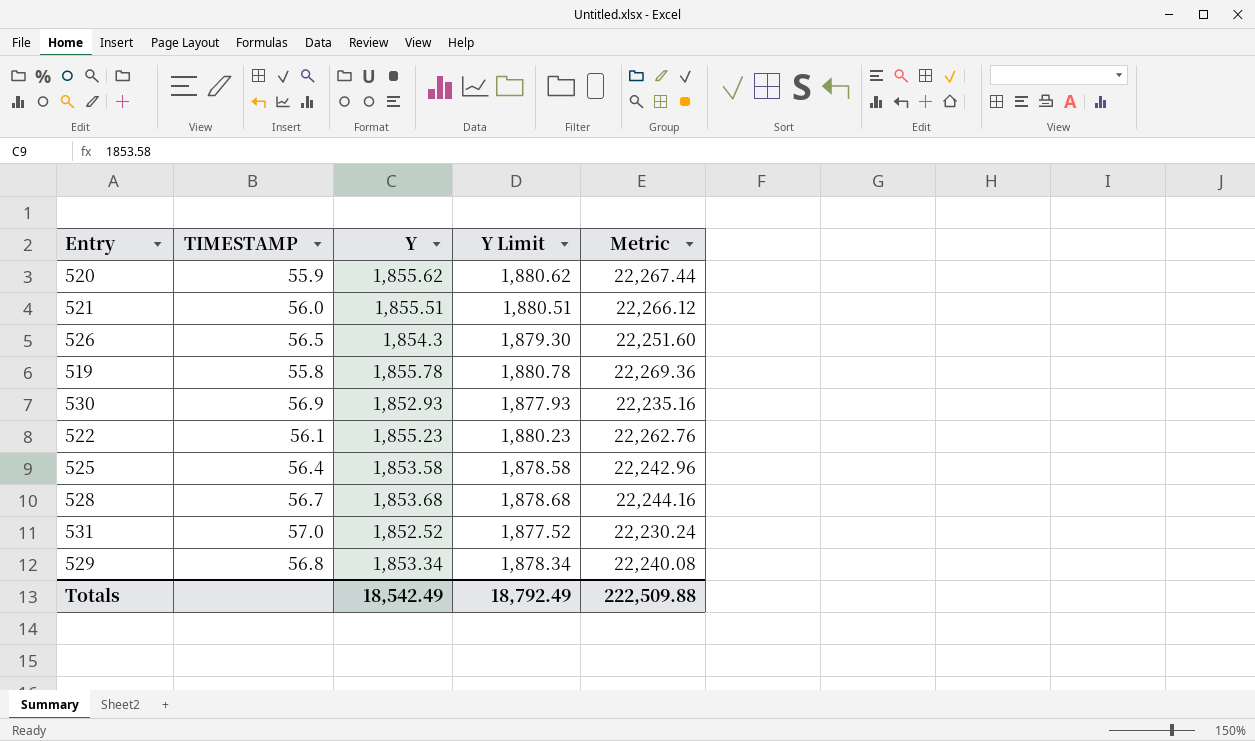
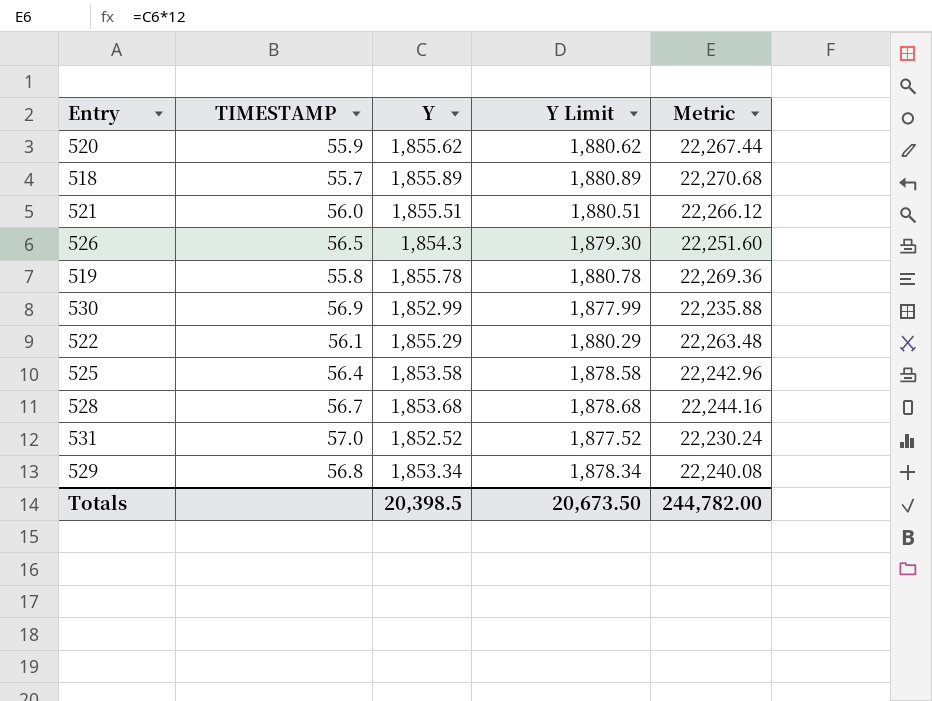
row 518: none -> 55.7 | 1,855.89 | 1,880.89 | 22,270.68
530 | Y: 1,852.93 -> 1,852.99
530 | Y Limit: 1,877.93 -> 1,877.99
530 | Metric: 22,235.16 -> 22,235.88
522 | Y: 1,855.23 -> 1,855.29
522 | Y Limit: 1,880.23 -> 1,880.29
522 | Metric: 22,262.76 -> 22,263.48
Totals | Y: 18,542.49 -> 20,398.5
Totals | Y Limit: 18,792.49 -> 20,673.50
Totals | Metric: 222,509.88 -> 244,782.00

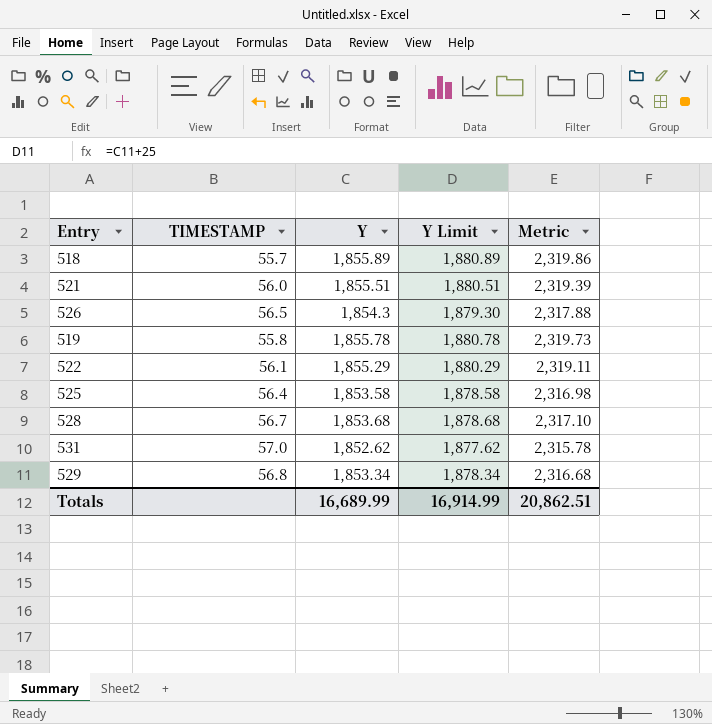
column Metric | formula: [Y] * 12 -> [Y] * 1.25
row 520: 55.9 | 1,855.62 | 1,880.62 | 22,267.44 -> none
row 530: 56.9 | 1,852.99 | 1,877.99 | 22,235.88 -> none
531 | Y: 1,852.52 -> 1,852.62
531 | Y Limit: 1,877.52 -> 1,877.62
Totals | Y: 20,398.5 -> 16,689.99
Totals | Y Limit: 20,673.50 -> 16,914.99
Totals | Metric: 244,782.00 -> 20,862.51

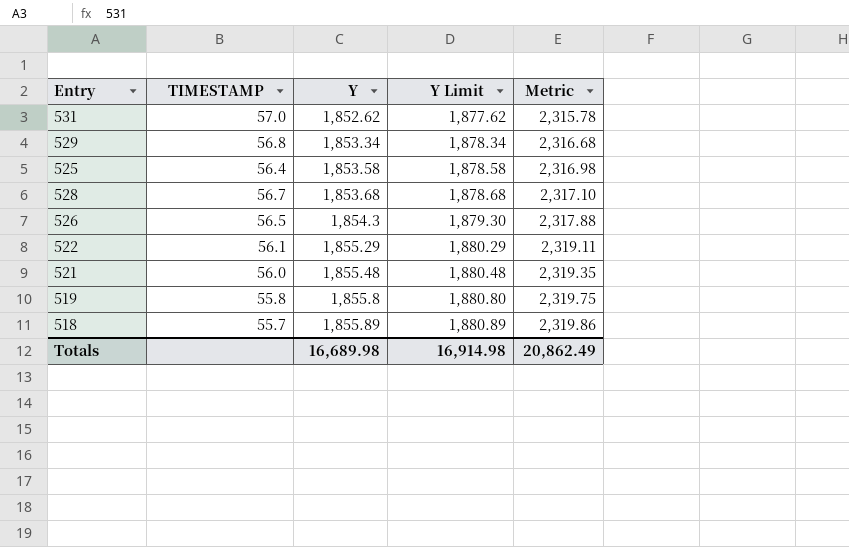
row order: none -> Y ascending
521 | Y: 1,855.51 -> 1,855.48
521 | Y Limit: 1,880.51 -> 1,880.48
521 | Metric: 2,319.39 -> 2,319.35
519 | Y: 1,855.78 -> 1,855.8
519 | Y Limit: 1,880.78 -> 1,880.80
519 | Metric: 2,319.73 -> 2,319.75
Totals | Y: 16,689.99 -> 16,689.98
Totals | Y Limit: 16,914.99 -> 16,914.98
Totals | Metric: 20,862.51 -> 20,862.49

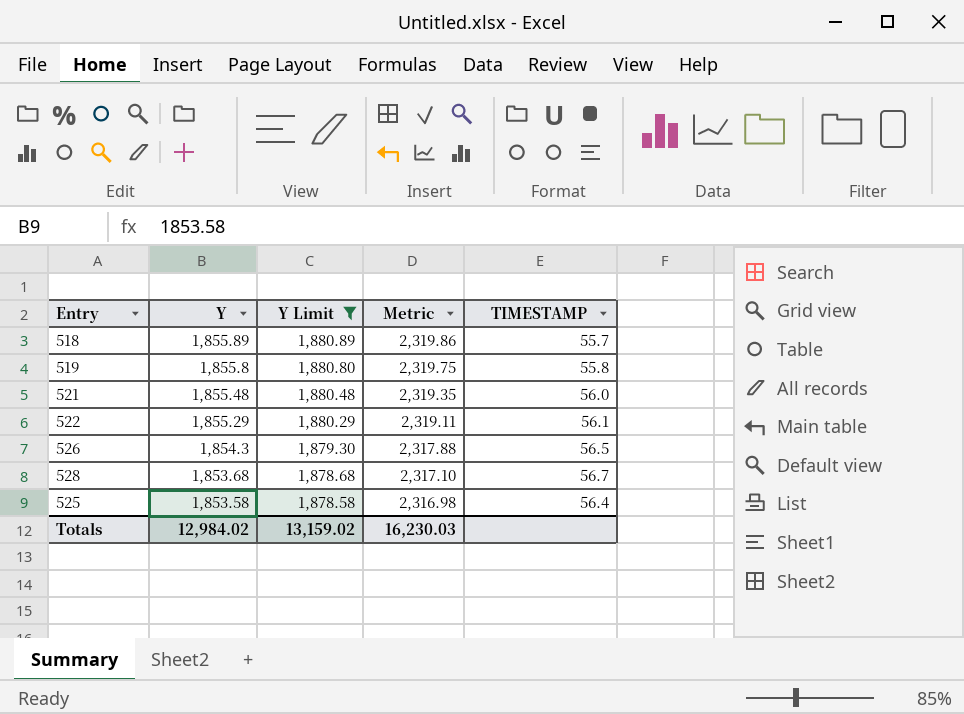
filter: none -> Y Limit >= 1,878.58
row order: Y ascending -> Y descending
column TIMESTAMP | position: 2 -> 5
Totals | Y: 16,689.98 -> 12,984.02
Totals | Y Limit: 16,914.98 -> 13,159.02
Totals | Metric: 20,862.49 -> 16,230.03

